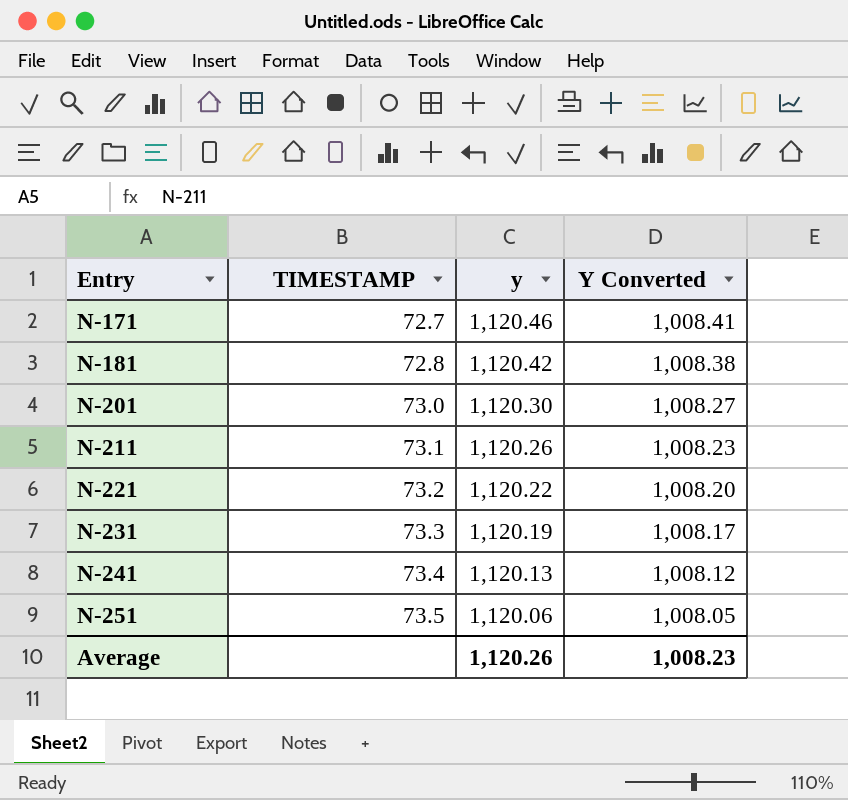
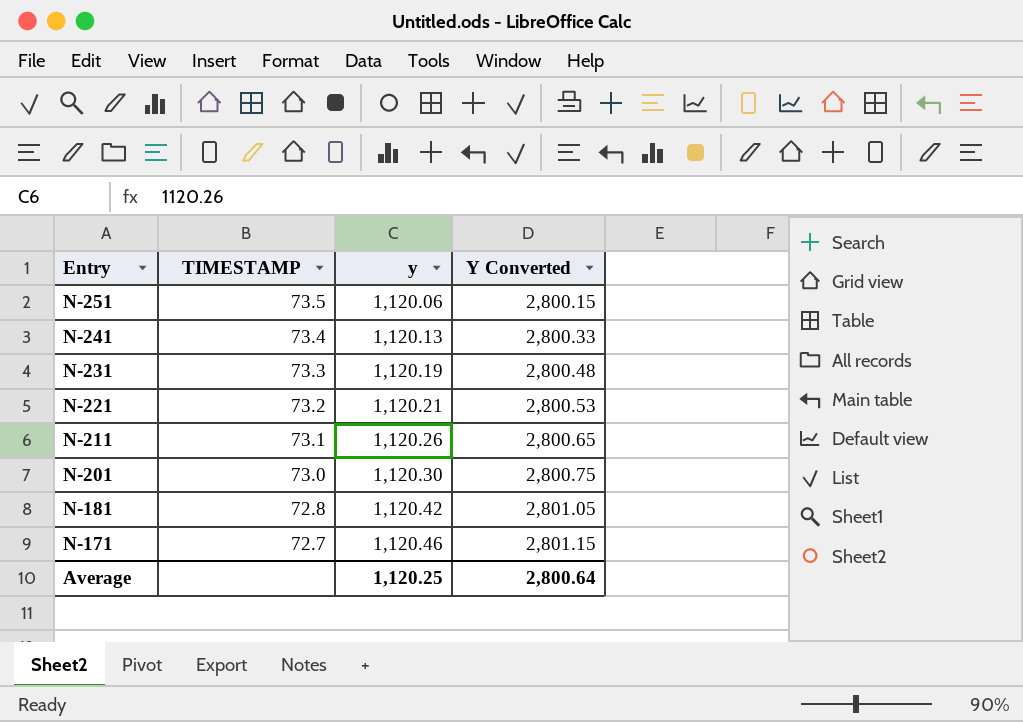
row order: Entry ascending -> Entry descending
column Y Converted | formula: [y] * 0.9 -> [y] * 2.5
N-221 | y: 1,120.22 -> 1,120.21
Average | y: 1,120.26 -> 1,120.25
Average | Y Converted: 1,008.23 -> 2,800.64

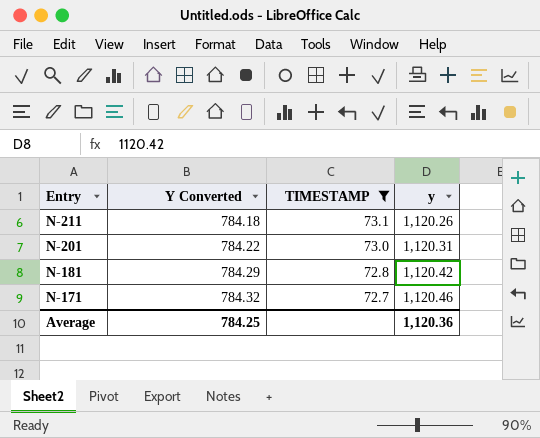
filter: none -> TIMESTAMP <= 73.1
column Y Converted | formula: [y] * 2.5 -> [y] * 0.7
column Y Converted | position: 4 -> 2
N-201 | y: 1,120.30 -> 1,120.31
Average | Y Converted: 2,800.64 -> 784.25
Average | y: 1,120.25 -> 1,120.36

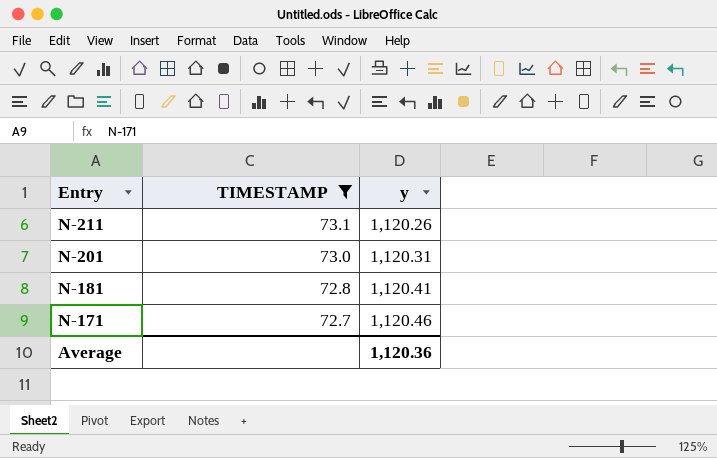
column Y Converted | formula: [y] * 0.7 -> none
N-181 | y: 1,120.42 -> 1,120.41

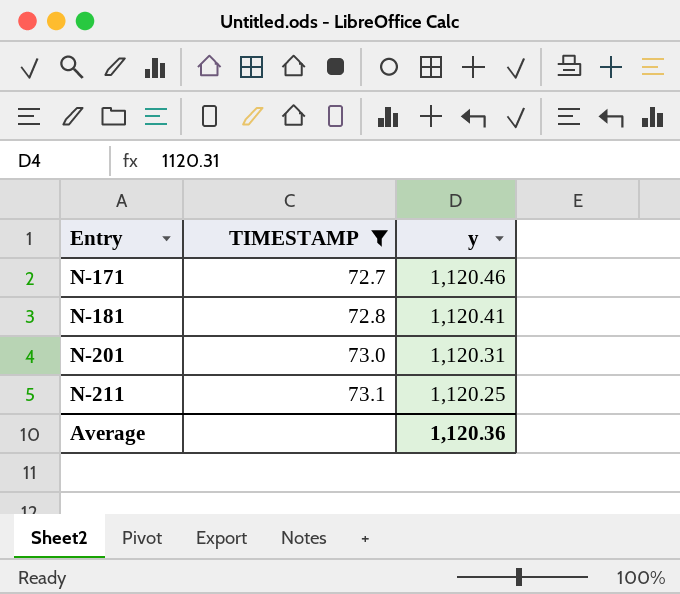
row order: Entry descending -> Entry ascending
N-211 | y: 1,120.26 -> 1,120.25

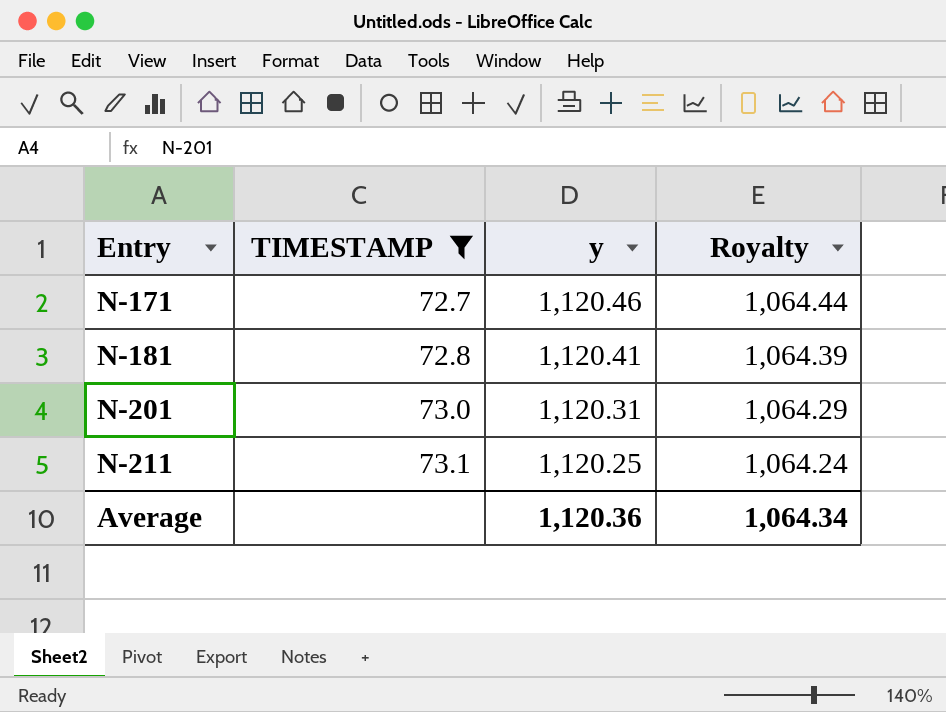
column Royalty | formula: none -> [y] * 0.95

